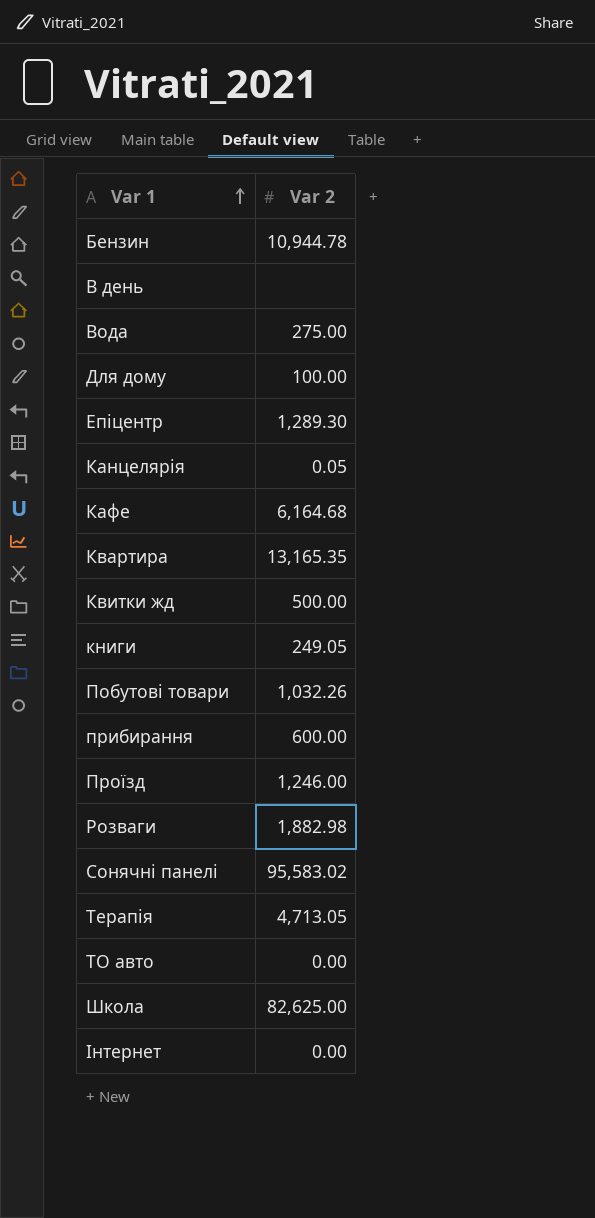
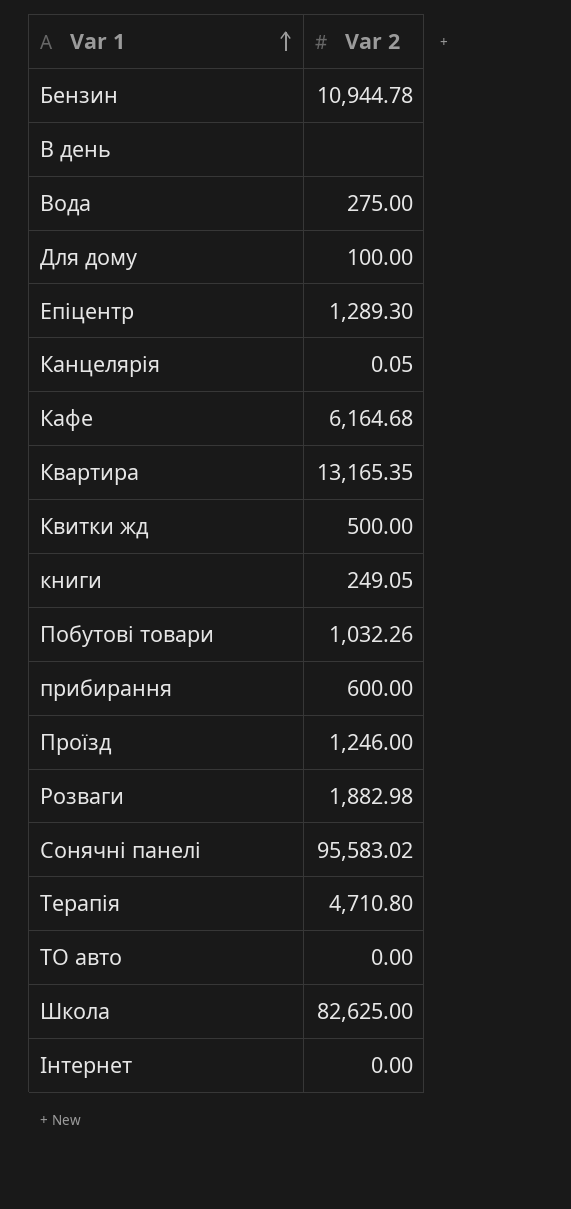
Терапія | Var 2: 4,713.05 -> 4,710.80

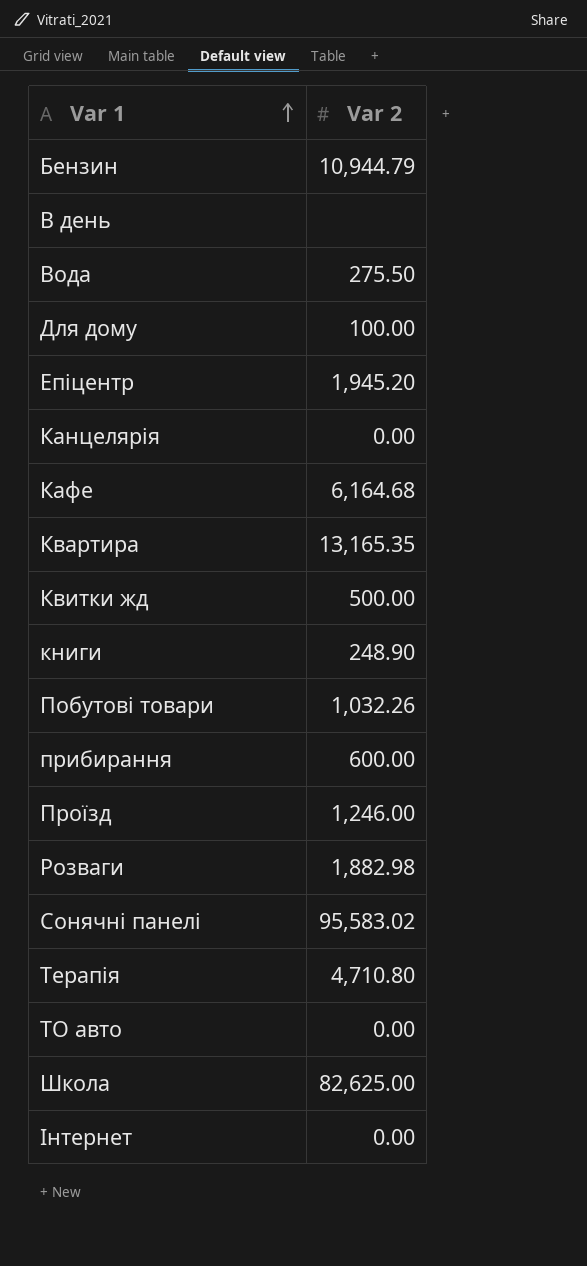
Бензин | Var 2: 10,944.78 -> 10,944.79
Вода | Var 2: 275.00 -> 275.50
Епіцентр | Var 2: 1,289.30 -> 1,945.20
Канцелярія | Var 2: 0.05 -> 0.00
книги | Var 2: 249.05 -> 248.90

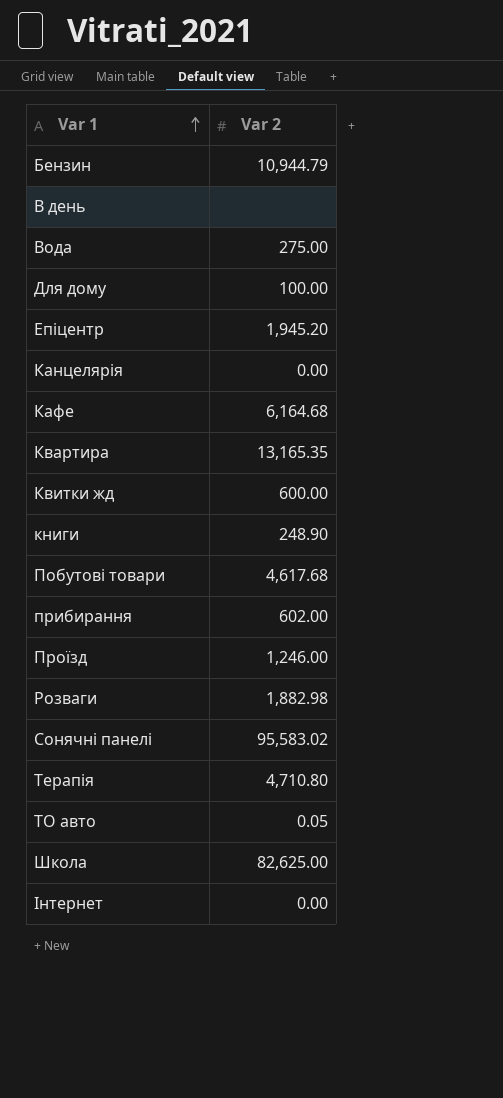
Вода | Var 2: 275.50 -> 275.00
Квитки жд | Var 2: 500.00 -> 600.00
Побутові товари | Var 2: 1,032.26 -> 4,617.68
прибирання | Var 2: 600.00 -> 602.00
ТО авто | Var 2: 0.00 -> 0.05

